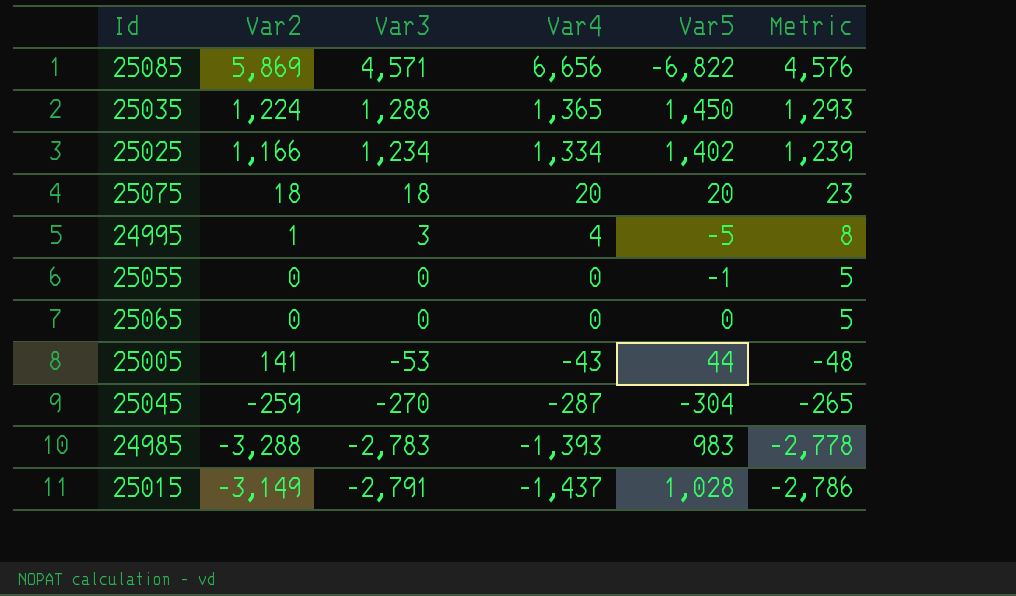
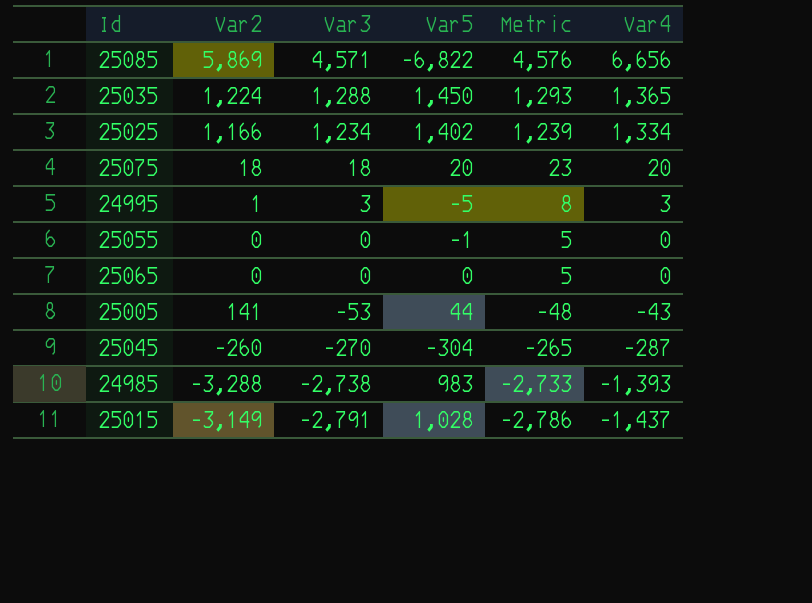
column Var4 | position: 4 -> 6
24995 | Var4: 4 -> 3
25045 | Var2: -259 -> -260
24985 | Var3: -2,783 -> -2,738
24985 | Metric: -2,778 -> -2,733

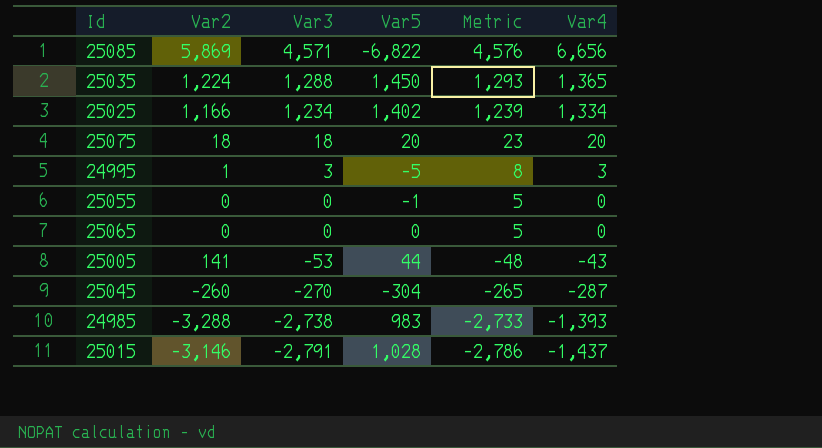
25015 | Var2: -3,149 -> -3,146

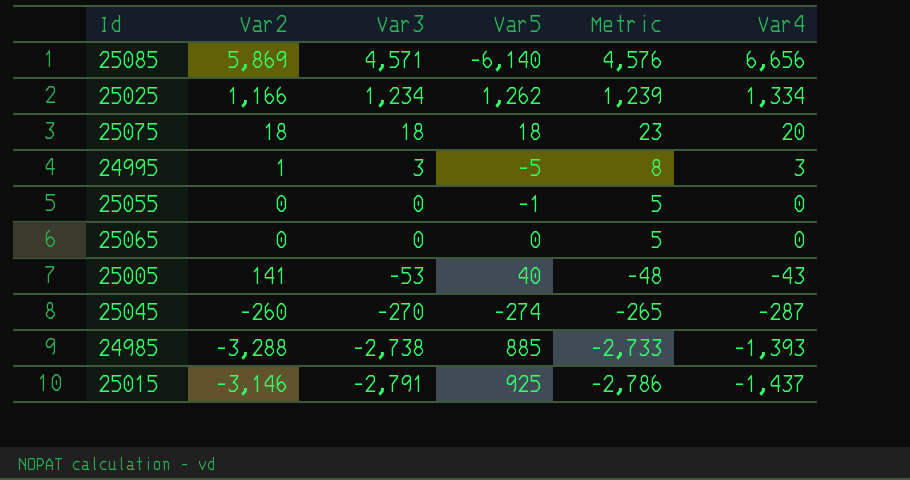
row 25035: 1,224 | 1,288 | 1,450 | 1,293 | 1,365 -> none
25085 | Var5: -6,822 -> -6,140
25025 | Var5: 1,402 -> 1,262
25075 | Var5: 20 -> 18
25005 | Var5: 44 -> 40
25045 | Var5: -304 -> -274
24985 | Var5: 983 -> 885
25015 | Var5: 1,028 -> 925

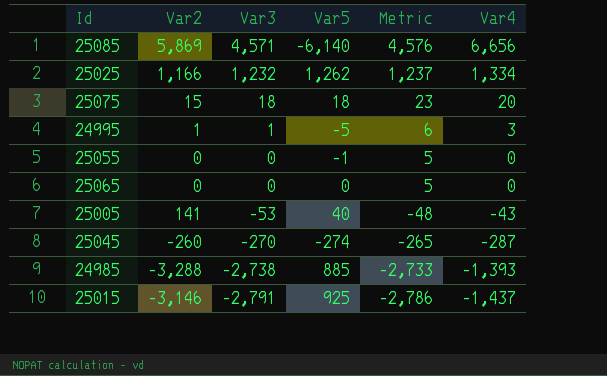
25025 | Var3: 1,234 -> 1,232
25025 | Metric: 1,239 -> 1,237
25075 | Var2: 18 -> 15
24995 | Var3: 3 -> 1
24995 | Metric: 8 -> 6

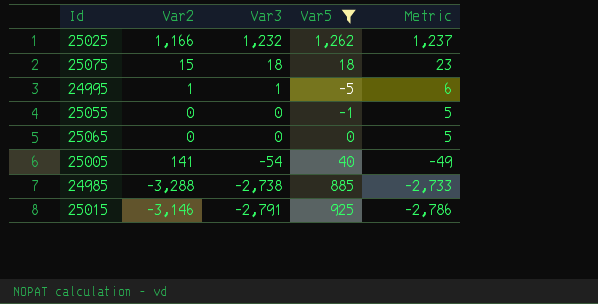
filter: none -> Var5 >= -5
column Var4 | position: 6 -> none
25005 | Var3: -53 -> -54
25005 | Metric: -48 -> -49

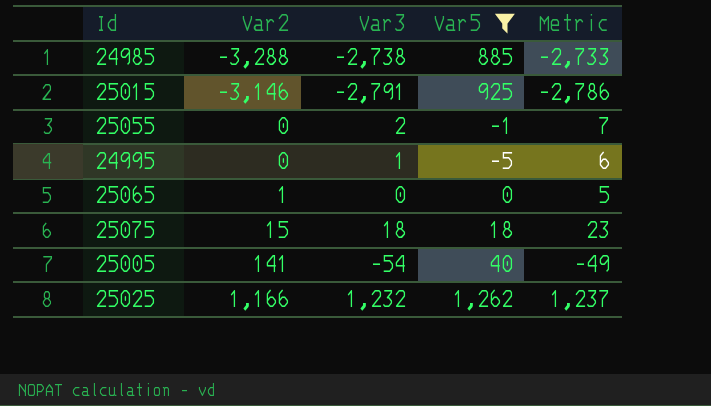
row order: Var3 descending -> Var2 ascending
25055 | Var3: 0 -> 2
25055 | Metric: 5 -> 7
24995 | Var2: 1 -> 0
25065 | Var2: 0 -> 1

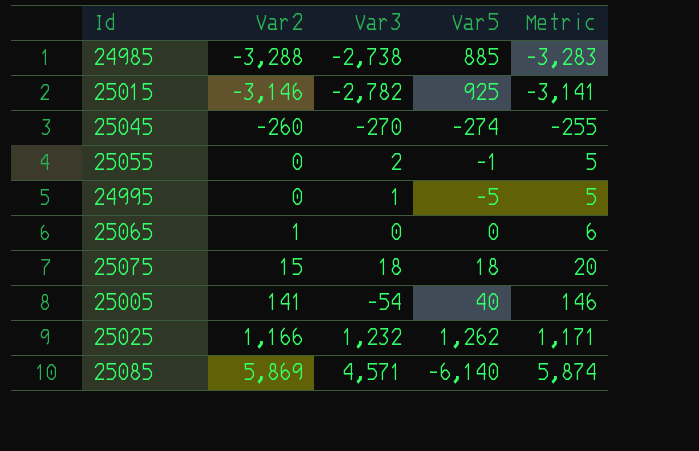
filter: Var5 >= -5 -> none
column Metric | formula: [Var3] + 5 -> [Var2] + 5
25015 | Var3: -2,791 -> -2,782

